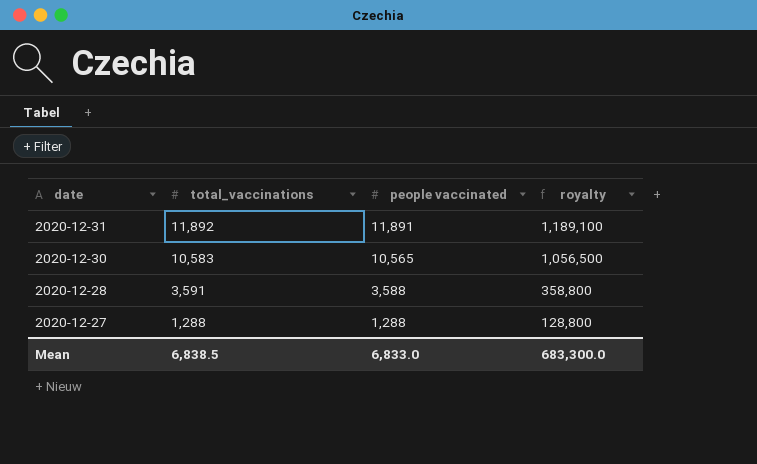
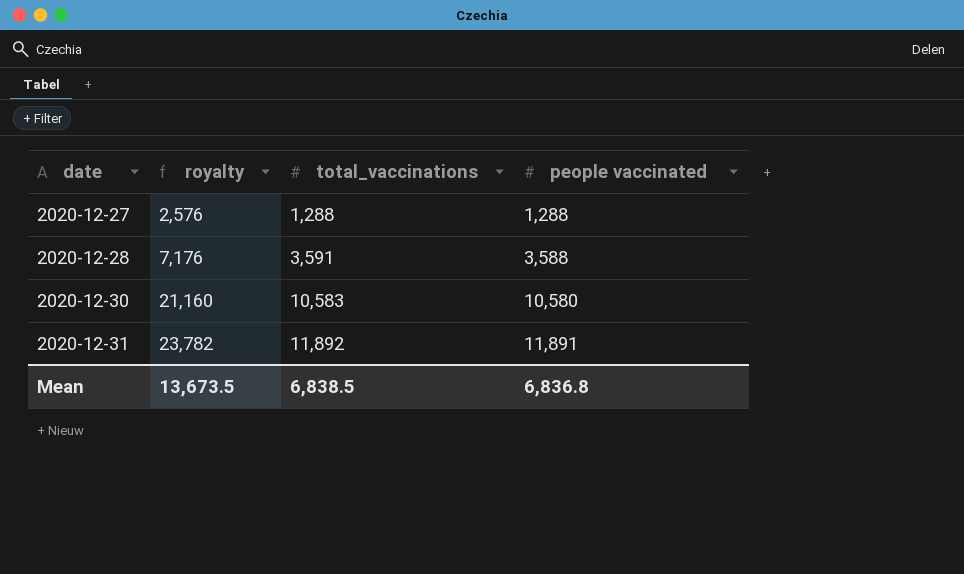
row order: date descending -> date ascending
column royalty | formula: [people vaccinated] * 100 -> [people vaccinated] * 2
column royalty | position: 4 -> 2
2020-12-30 | people vaccinated: 10,565 -> 10,580
Mean | royalty: 683,300.0 -> 13,673.5
Mean | people vaccinated: 6,833.0 -> 6,836.8

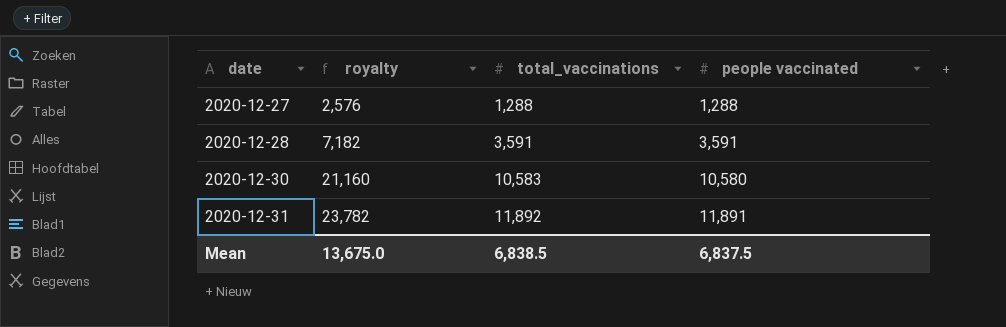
2020-12-28 | royalty: 7,176 -> 7,182
2020-12-28 | people vaccinated: 3,588 -> 3,591
Mean | royalty: 13,673.5 -> 13,675.0
Mean | people vaccinated: 6,836.8 -> 6,837.5

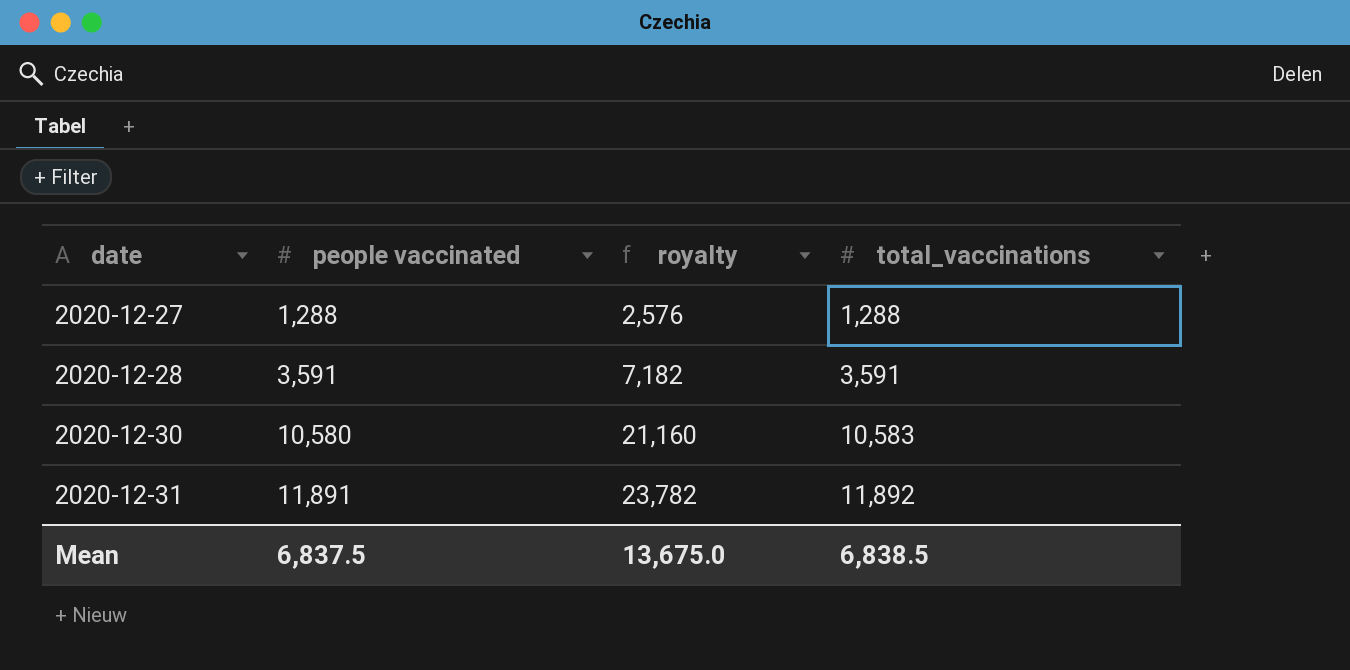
column people vaccinated | position: 4 -> 2

